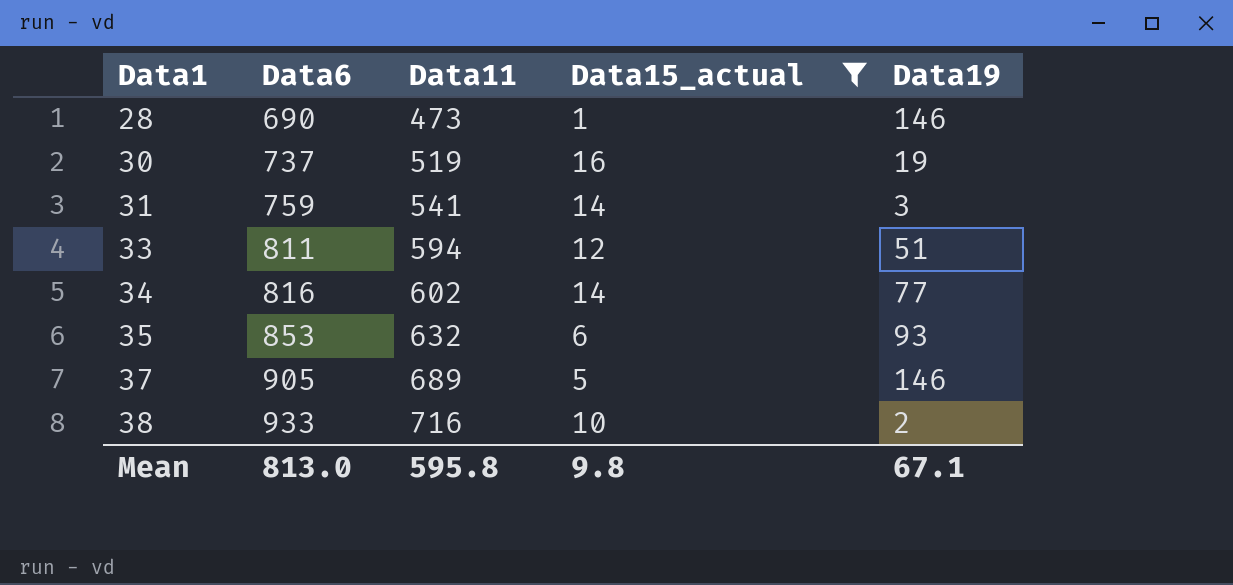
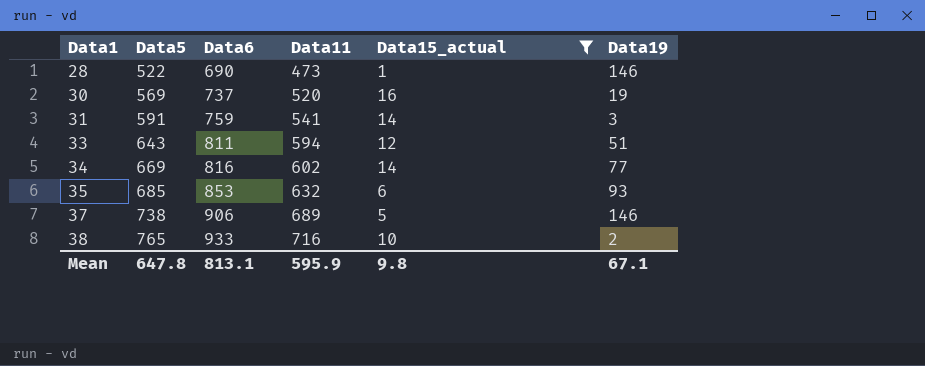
column Data5 | position: none -> 2
30 | Data11: 519 -> 520
37 | Data6: 905 -> 906
Mean | Data6: 813.0 -> 813.1
Mean | Data11: 595.8 -> 595.9

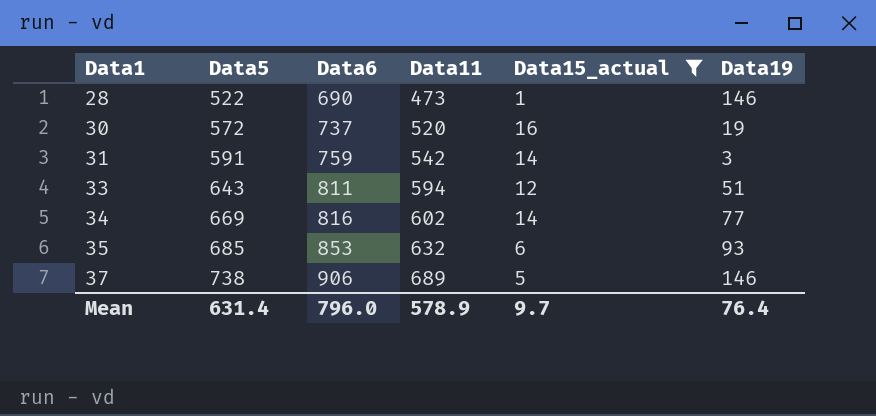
row 38: 765 | 933 | 716 | 10 | 2 -> none
30 | Data5: 569 -> 572
31 | Data11: 541 -> 542
Mean | Data5: 647.8 -> 631.4
Mean | Data6: 813.1 -> 796.0
Mean | Data11: 595.9 -> 578.9
Mean | Data15_actual: 9.8 -> 9.7
Mean | Data19: 67.1 -> 76.4

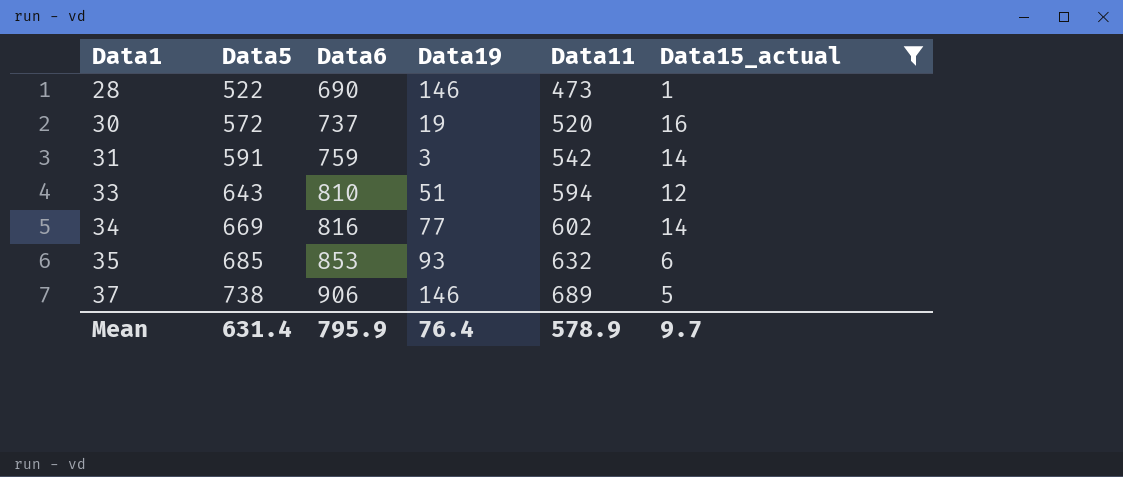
column Data19 | position: 6 -> 4
33 | Data6: 811 -> 810
Mean | Data6: 796.0 -> 795.9

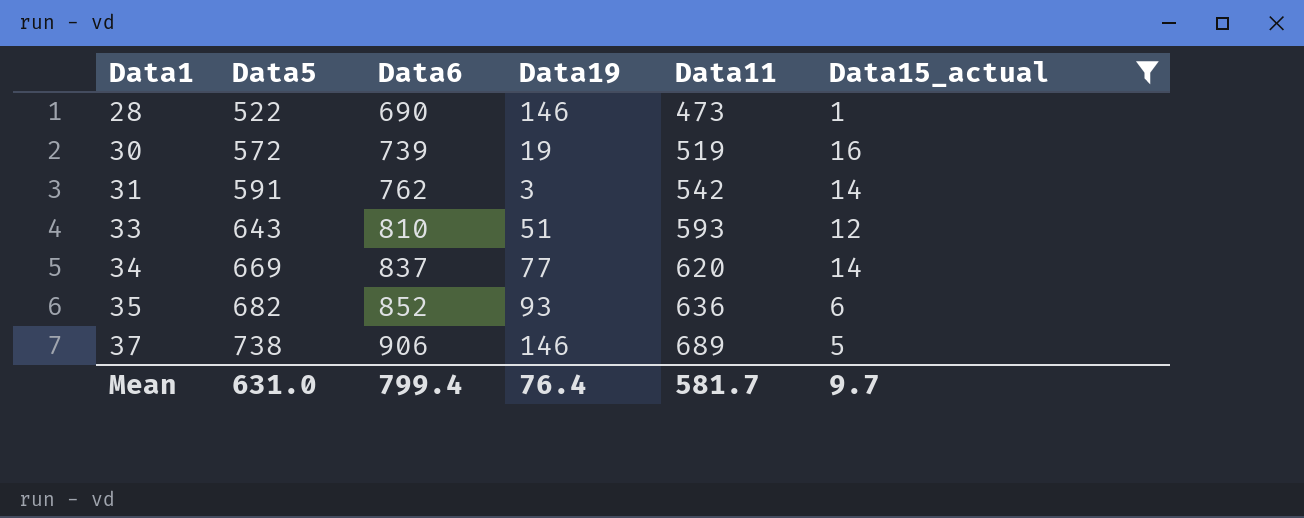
30 | Data6: 737 -> 739
30 | Data11: 520 -> 519
31 | Data6: 759 -> 762
33 | Data11: 594 -> 593
34 | Data6: 816 -> 837
34 | Data11: 602 -> 620
35 | Data5: 685 -> 682
35 | Data6: 853 -> 852
35 | Data11: 632 -> 636
Mean | Data5: 631.4 -> 631.0
Mean | Data6: 795.9 -> 799.4
Mean | Data11: 578.9 -> 581.7

